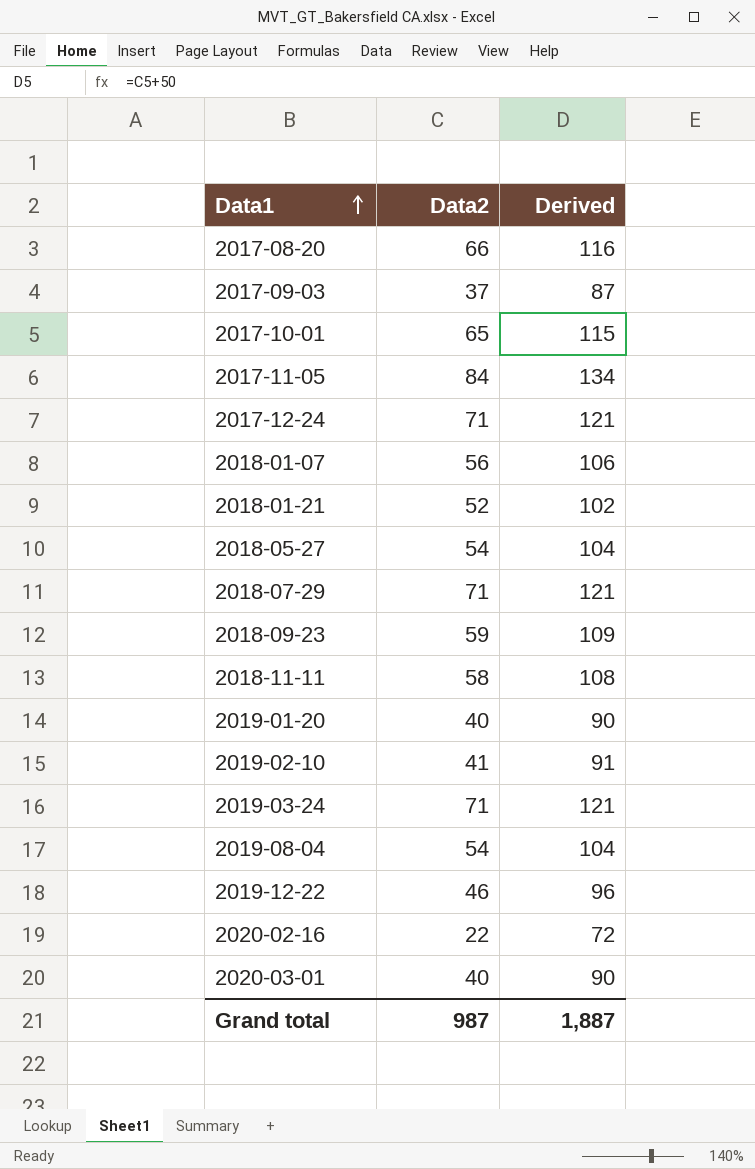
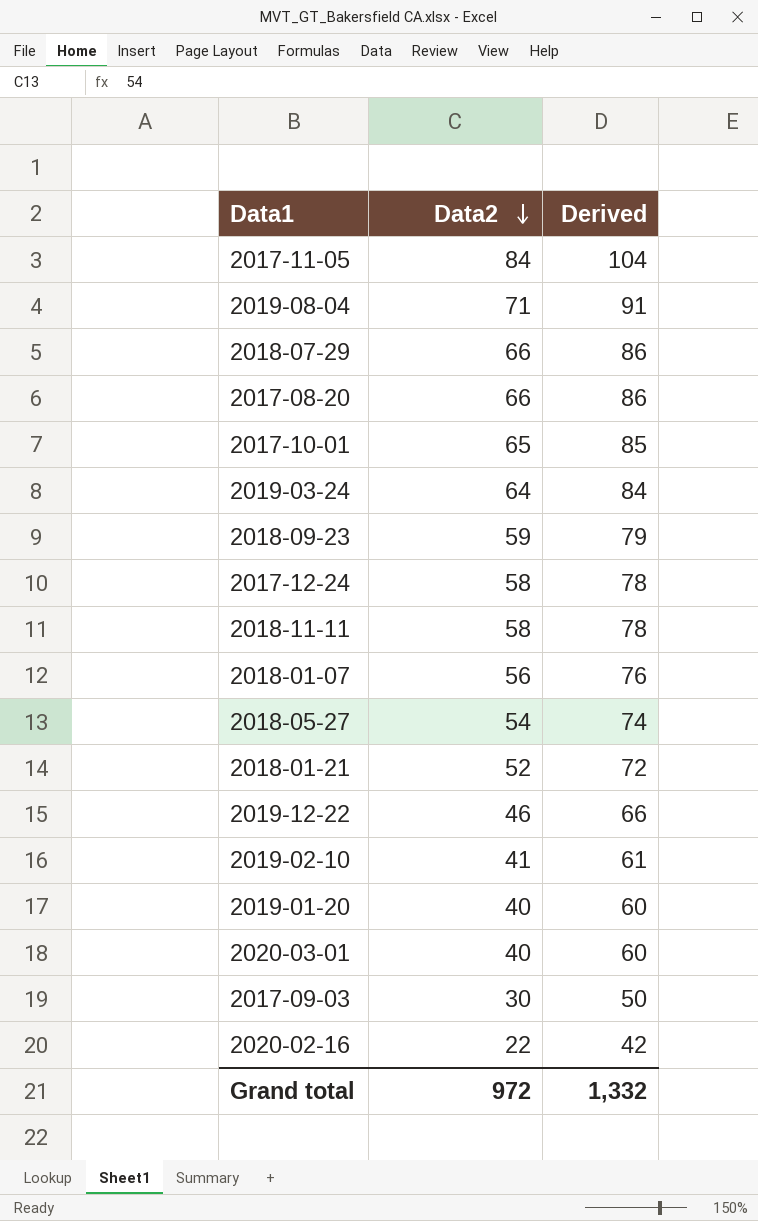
row order: Data1 ascending -> Data2 descending
column Derived | formula: [Data2] + 50 -> [Data2] + 20
2019-08-04 | Data2: 54 -> 71
2018-07-29 | Data2: 71 -> 66
2019-03-24 | Data2: 71 -> 64
2017-12-24 | Data2: 71 -> 58
2017-09-03 | Data2: 37 -> 30
Grand total | Data2: 987 -> 972
Grand total | Derived: 1,887 -> 1,332

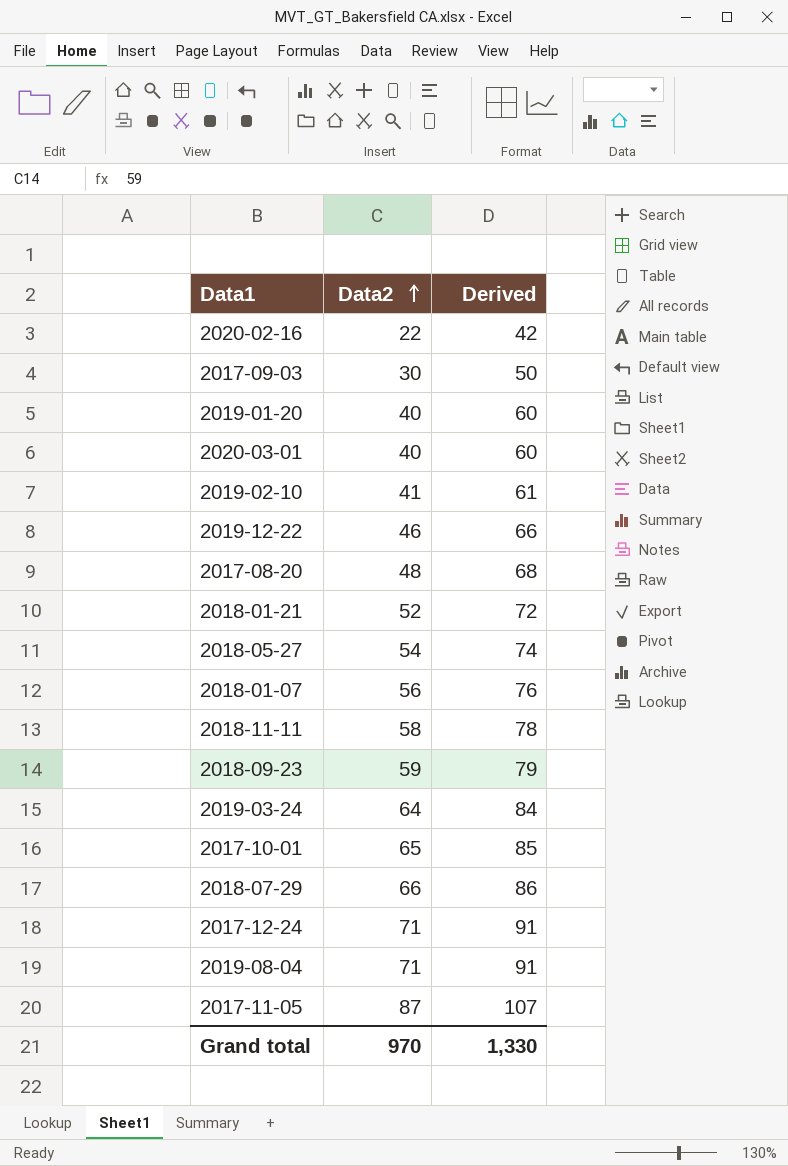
row order: Data2 descending -> Data2 ascending
2017-08-20 | Data2: 66 -> 48
2017-08-20 | Derived: 86 -> 68
2017-12-24 | Data2: 58 -> 71
2017-12-24 | Derived: 78 -> 91
2017-11-05 | Data2: 84 -> 87
2017-11-05 | Derived: 104 -> 107
Grand total | Data2: 972 -> 970
Grand total | Derived: 1,332 -> 1,330

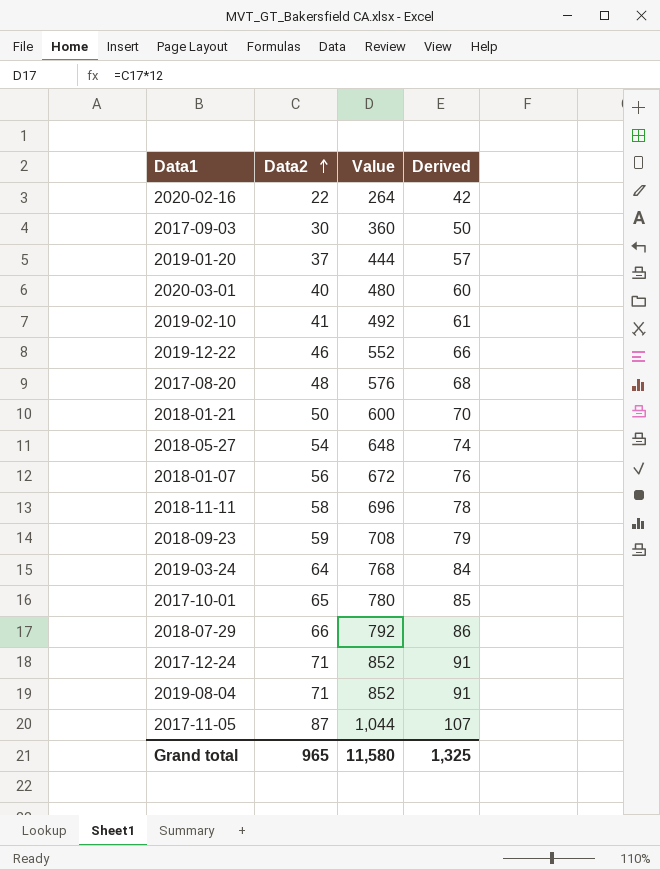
column Value | formula: none -> [Data2] * 12
2019-01-20 | Data2: 40 -> 37
2019-01-20 | Derived: 60 -> 57
2018-01-21 | Data2: 52 -> 50
2018-01-21 | Derived: 72 -> 70
Grand total | Data2: 970 -> 965
Grand total | Derived: 1,330 -> 1,325

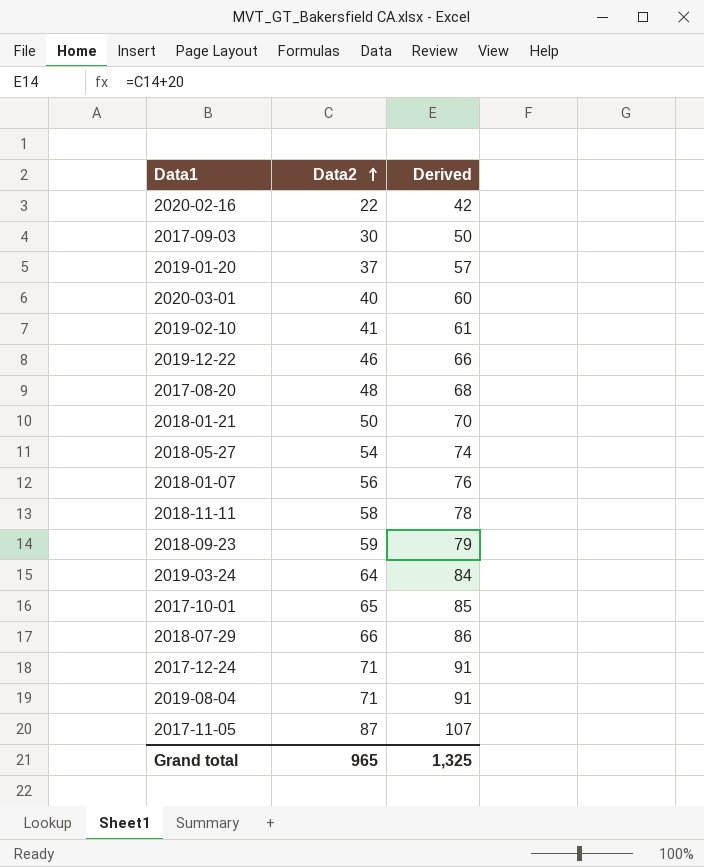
column Value | formula: [Data2] * 12 -> none

